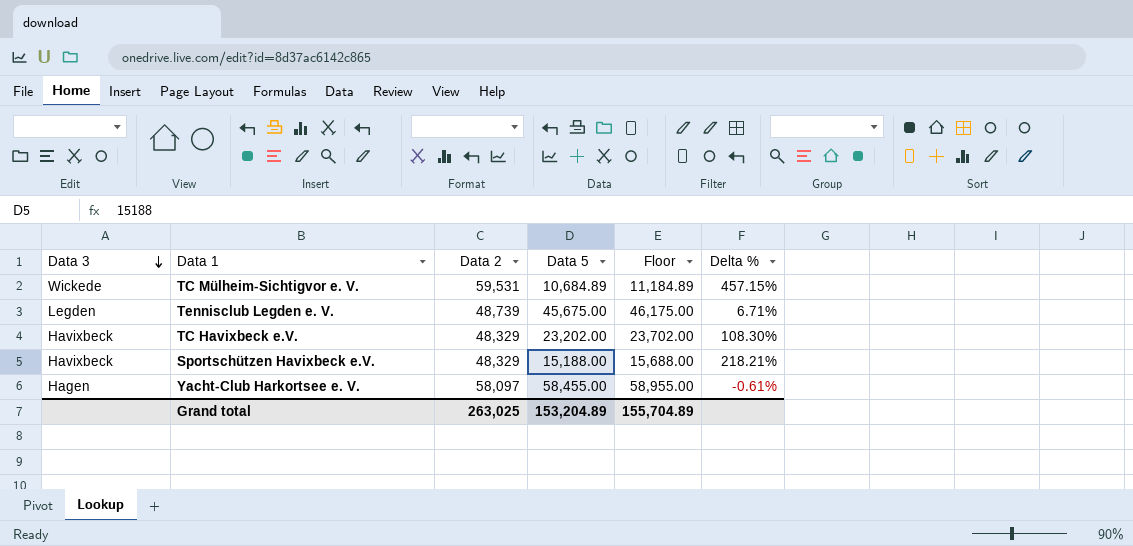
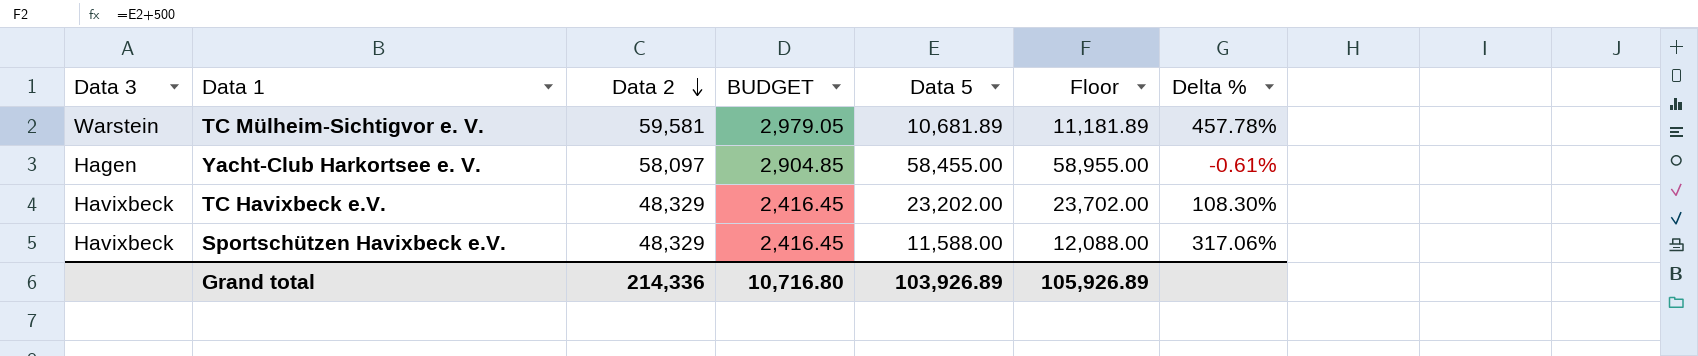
row order: Data 3 descending -> Data 2 descending
column BUDGET | formula: none -> [Data 2] * 0.05
row Tennisclub Legden e. V.: Legden | 48,739 | 45,675.00 | 46,175.00 | 6.71% -> none
TC Mülheim-Sichtigvor e. V. | Data 3: Wickede -> Warstein
TC Mülheim-Sichtigvor e. V. | Data 2: 59,531 -> 59,581
TC Mülheim-Sichtigvor e. V. | Data 5: 10,684.89 -> 10,681.89
TC Mülheim-Sichtigvor e. V. | Floor: 11,184.89 -> 11,181.89
TC Mülheim-Sichtigvor e. V. | Delta %: 457.15% -> 457.78%
Sportschützen Havixbeck e.V. | Data 5: 15,188.00 -> 11,588.00
Sportschützen Havixbeck e.V. | Floor: 15,688.00 -> 12,088.00
Sportschützen Havixbeck e.V. | Delta %: 218.21% -> 317.06%
Grand total | Data 2: 263,025 -> 214,336
Grand total | Data 5: 153,204.89 -> 103,926.89
Grand total | Floor: 155,704.89 -> 105,926.89

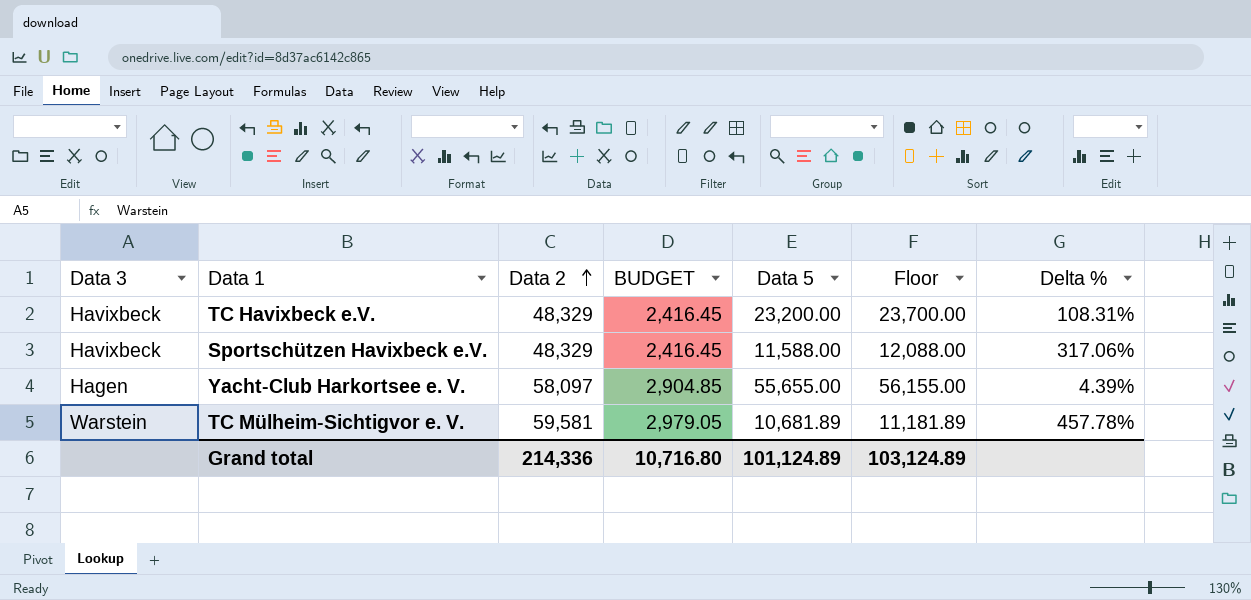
row order: Data 2 descending -> Data 2 ascending
TC Havixbeck e.V. | Data 5: 23,202.00 -> 23,200.00
TC Havixbeck e.V. | Floor: 23,702.00 -> 23,700.00
TC Havixbeck e.V. | Delta %: 108.30% -> 108.31%
Yacht-Club Harkortsee e. V. | Data 5: 58,455.00 -> 55,655.00
Yacht-Club Harkortsee e. V. | Floor: 58,955.00 -> 56,155.00
Yacht-Club Harkortsee e. V. | Delta %: -0.61% -> 4.39%
Grand total | Data 5: 103,926.89 -> 101,124.89
Grand total | Floor: 105,926.89 -> 103,124.89

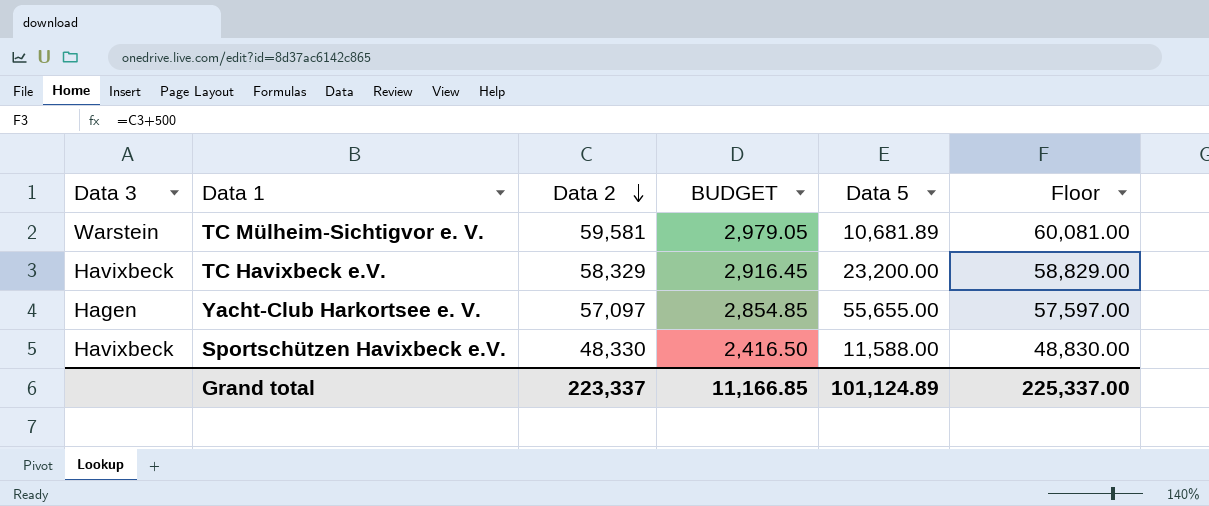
row order: Data 2 ascending -> Data 2 descending
column Delta % | formula: ([Data 2] - [Data 5]) / [Data 5] -> none
column Floor | formula: [Data 5] + 500 -> [Data 2] + 500
TC Havixbeck e.V. | Data 2: 48,329 -> 58,329
TC Havixbeck e.V. | BUDGET: 2,416.45 -> 2,916.45
Yacht-Club Harkortsee e. V. | Data 2: 58,097 -> 57,097
Yacht-Club Harkortsee e. V. | BUDGET: 2,904.85 -> 2,854.85
Sportschützen Havixbeck e.V. | Data 2: 48,329 -> 48,330
Sportschützen Havixbeck e.V. | BUDGET: 2,416.45 -> 2,416.50
Grand total | Data 2: 214,336 -> 223,337
Grand total | BUDGET: 10,716.80 -> 11,166.85
Grand total | Floor: 103,124.89 -> 225,337.00

